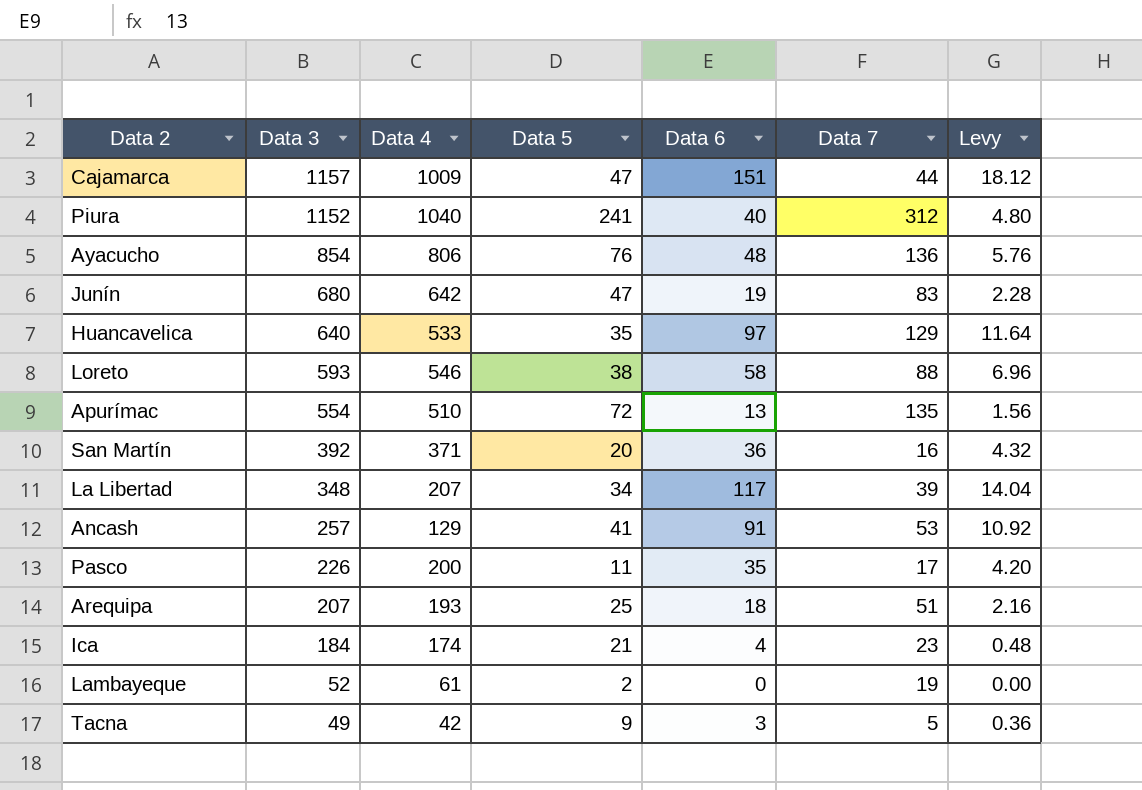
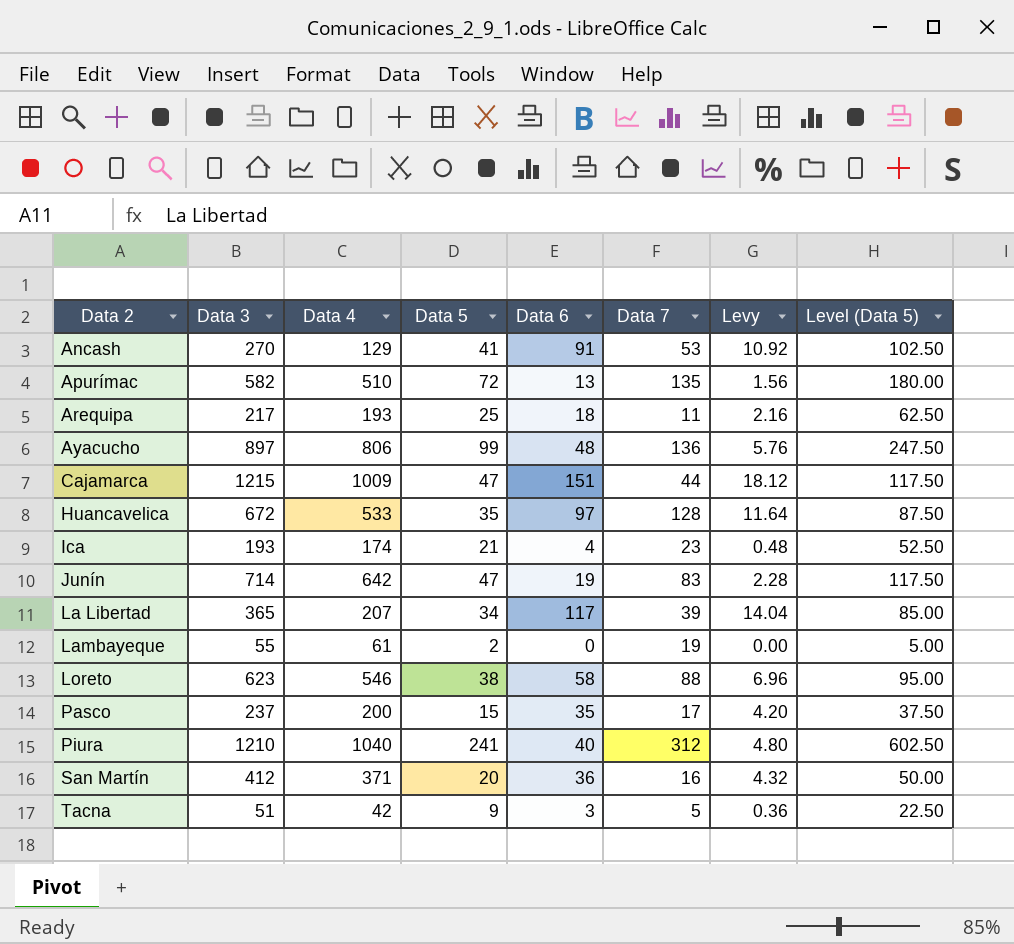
row order: Data 3 descending -> Data 2 ascending
column Level (Data 5) | formula: none -> [Data 5] * 2.5
Ancash | Data 3: 257 -> 270
Apurímac | Data 3: 554 -> 582
Arequipa | Data 3: 207 -> 217
Arequipa | Data 7: 51 -> 11
Ayacucho | Data 3: 854 -> 897
Ayacucho | Data 5: 76 -> 99
Cajamarca | Data 3: 1157 -> 1215
Huancavelica | Data 3: 640 -> 672
Huancavelica | Data 7: 129 -> 128
Ica | Data 3: 184 -> 193
Junín | Data 3: 680 -> 714
La Libertad | Data 3: 348 -> 365
Lambayeque | Data 3: 52 -> 55
Loreto | Data 3: 593 -> 623
Pasco | Data 3: 226 -> 237
Pasco | Data 5: 11 -> 15
Piura | Data 3: 1152 -> 1210
San Martín | Data 3: 392 -> 412
Tacna | Data 3: 49 -> 51

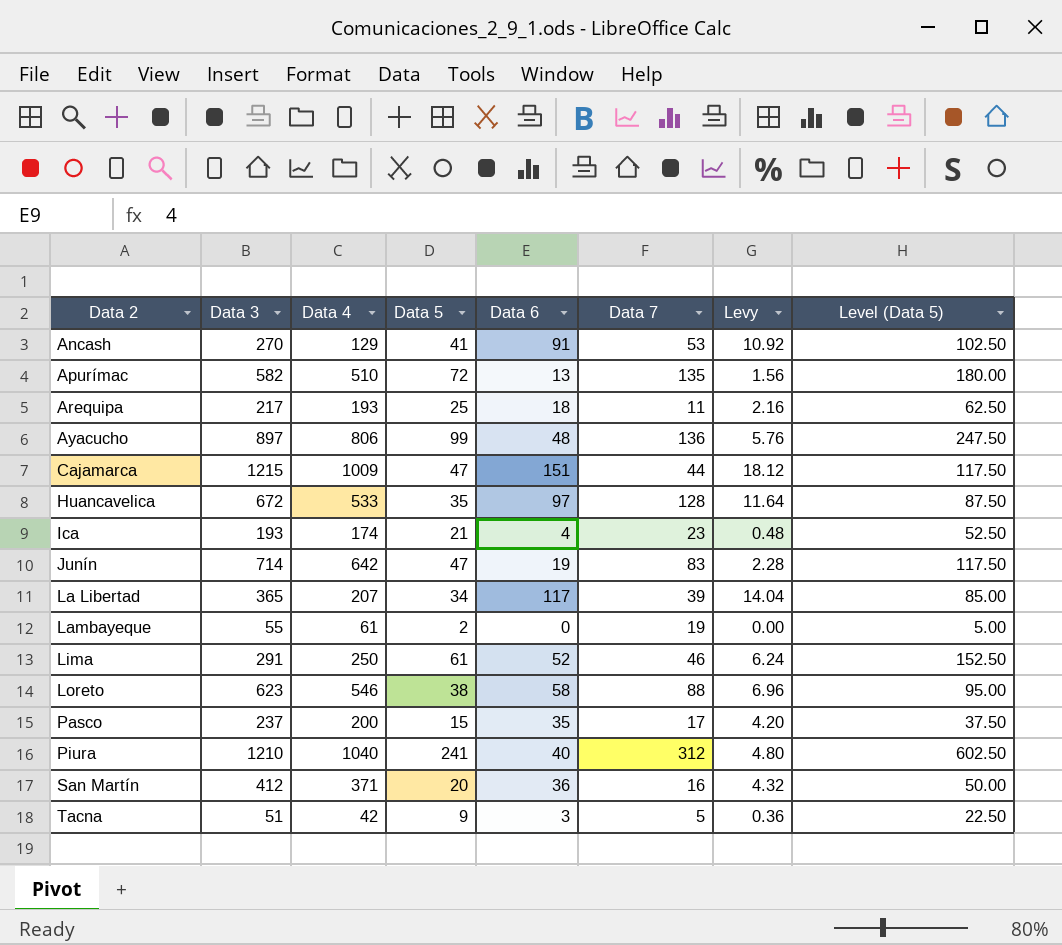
row Lima: none -> 291 | 250 | 61 | 52 | 46 | 6.24 | 152.50

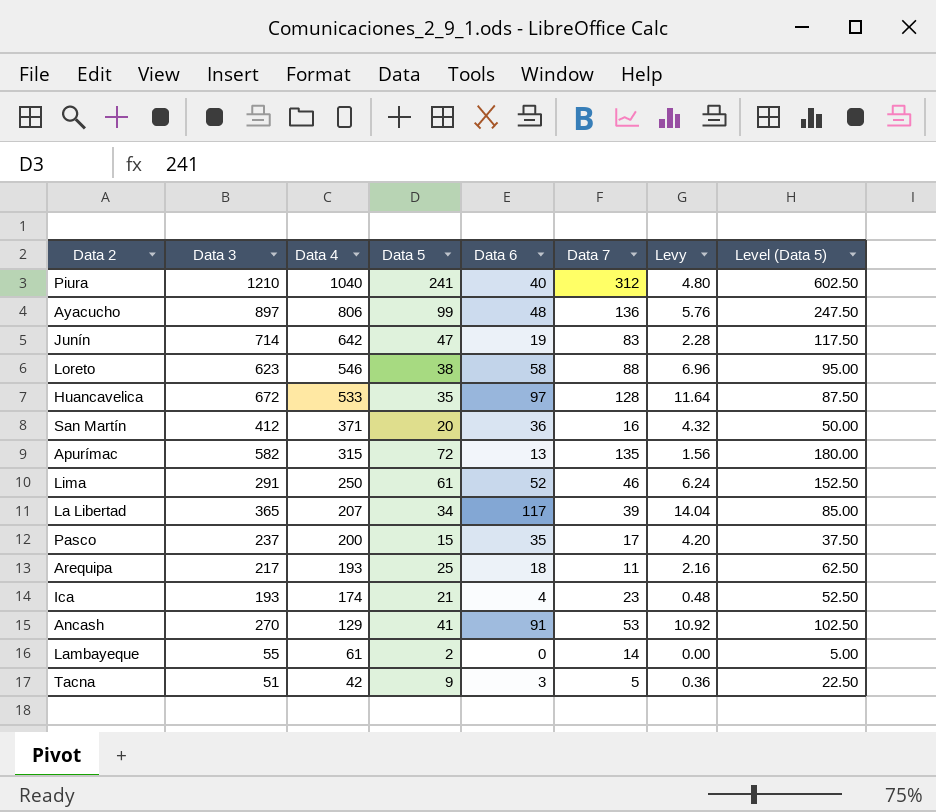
row order: Data 2 ascending -> Data 4 descending
row Cajamarca: 1215 | 1009 | 47 | 151 | 44 | 18.12 | 117.50 -> none
Apurímac | Data 4: 510 -> 315
Lambayeque | Data 7: 19 -> 14

